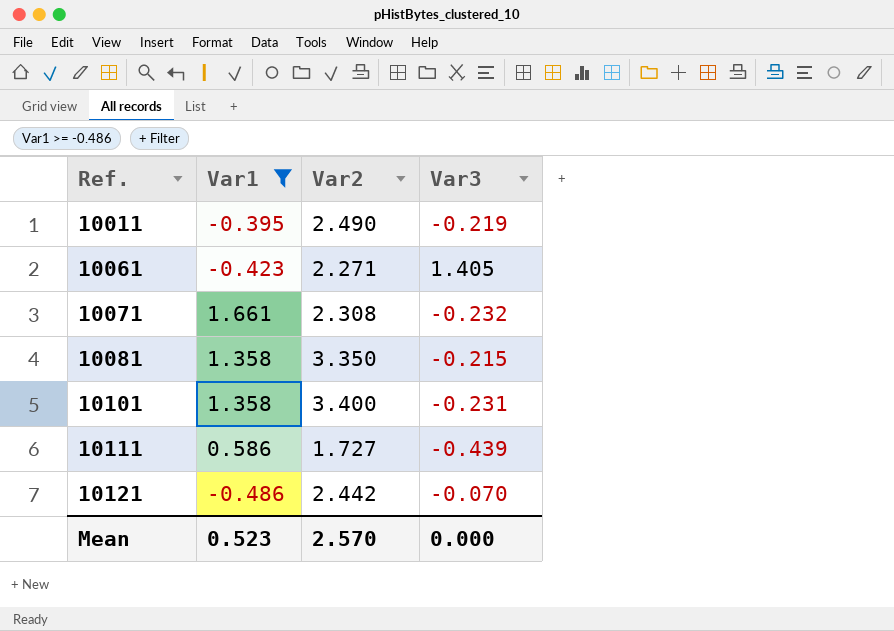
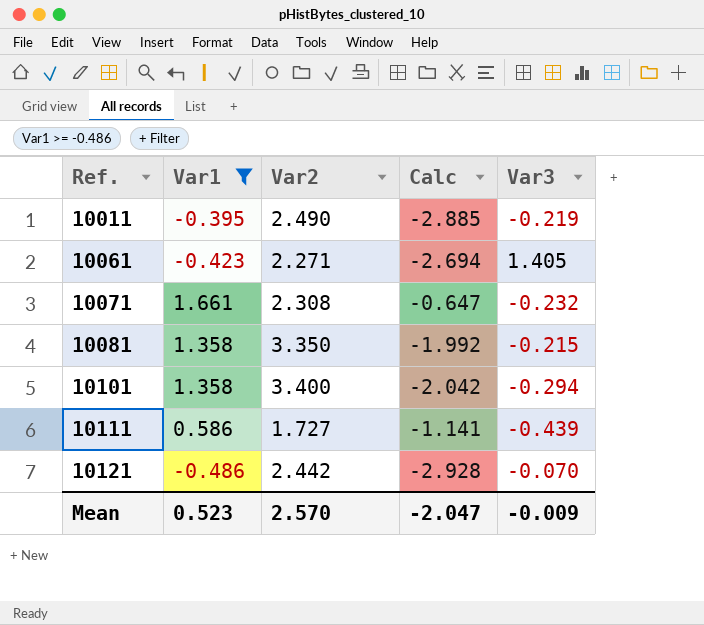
column Calc | formula: none -> [Var1] - [Var2]
10101 | Var3: -0.231 -> -0.294
Mean | Var3: 0.000 -> -0.009

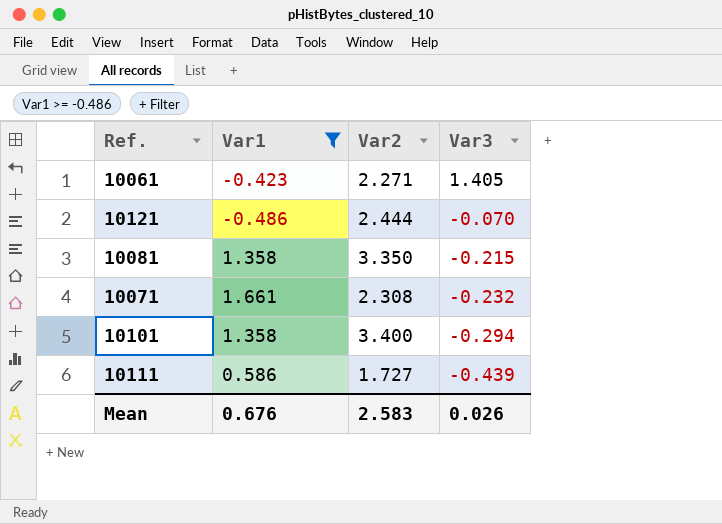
row order: Ref. ascending -> Var3 descending
column Calc | formula: [Var1] - [Var2] -> none
row 10011: -0.395 | 2.490 | -2.885 | -0.219 -> none
10121 | Var2: 2.442 -> 2.444
Mean | Var1: 0.523 -> 0.676
Mean | Var2: 2.570 -> 2.583
Mean | Var3: -0.009 -> 0.026

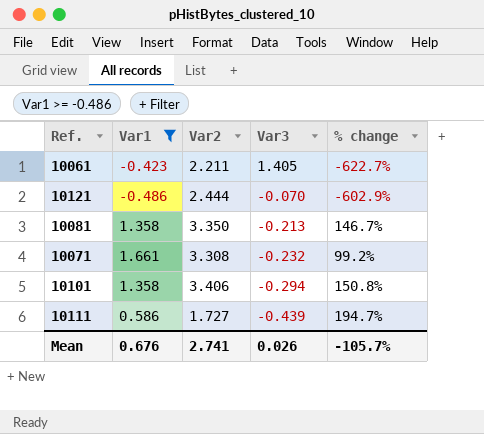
column % change | formula: none -> ([Var2] - [Var1]) / [Var1]
10061 | Var2: 2.271 -> 2.211
10081 | Var3: -0.215 -> -0.213
10071 | Var2: 2.308 -> 3.308
10101 | Var2: 3.400 -> 3.406
Mean | Var2: 2.583 -> 2.741

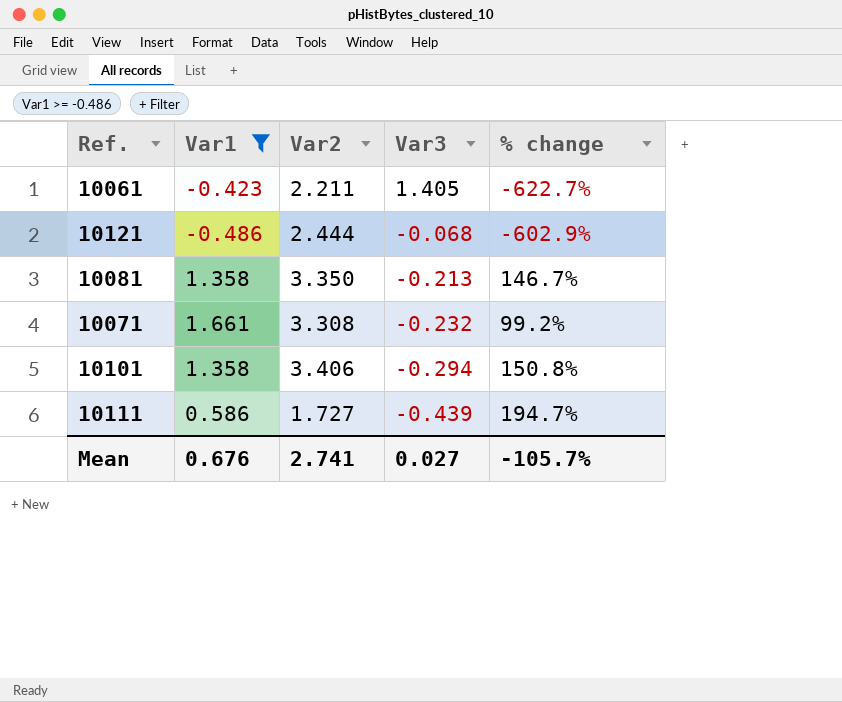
10121 | Var3: -0.070 -> -0.068
Mean | Var3: 0.026 -> 0.027

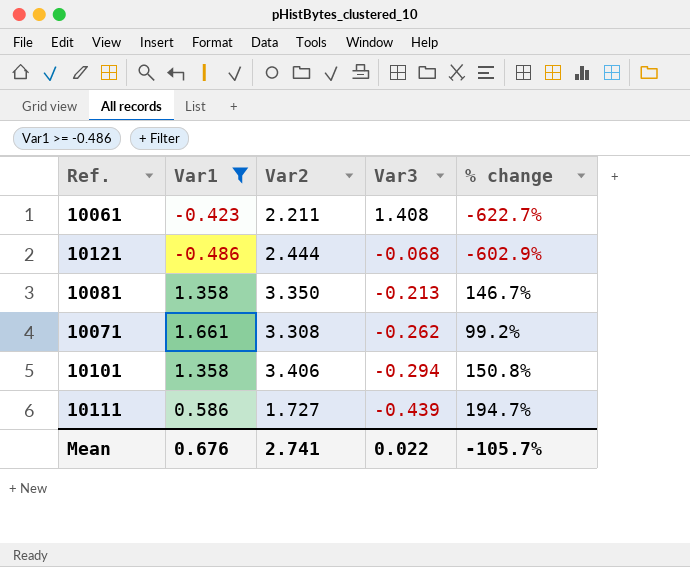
10061 | Var3: 1.405 -> 1.408
10071 | Var3: -0.232 -> -0.262
Mean | Var3: 0.027 -> 0.022

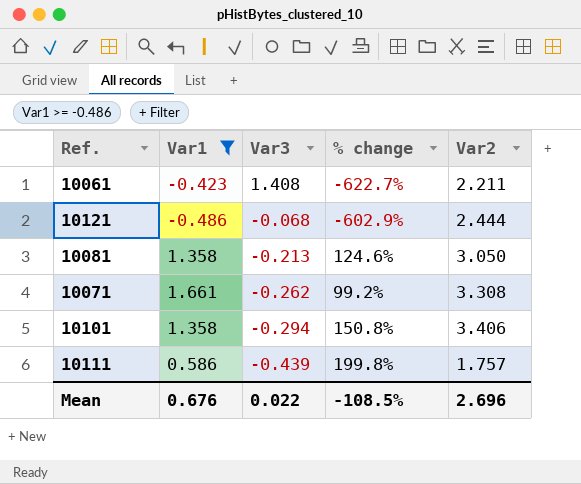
column Var2 | position: 3 -> 5
10081 | % change: 146.7% -> 124.6%
10081 | Var2: 3.350 -> 3.050
10111 | % change: 194.7% -> 199.8%
10111 | Var2: 1.727 -> 1.757
Mean | % change: -105.7% -> -108.5%
Mean | Var2: 2.741 -> 2.696

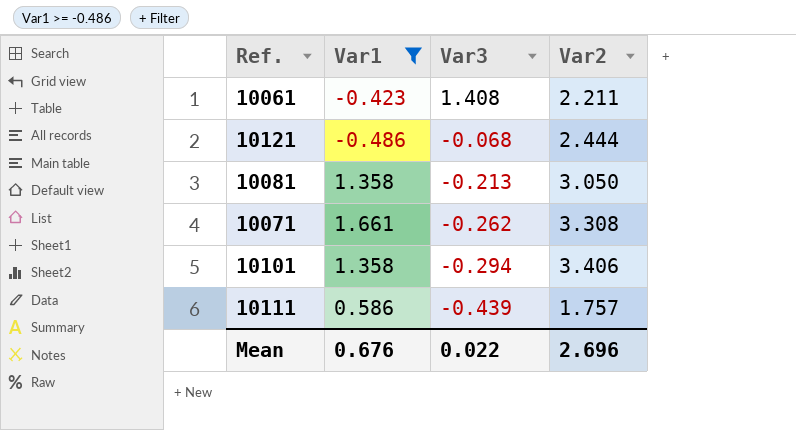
column % change | formula: ([Var2] - [Var1]) / [Var1] -> none

